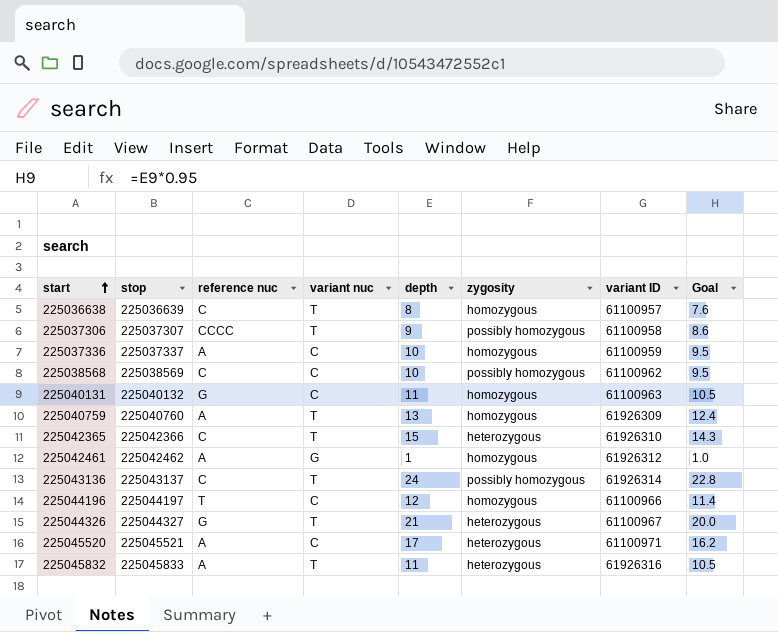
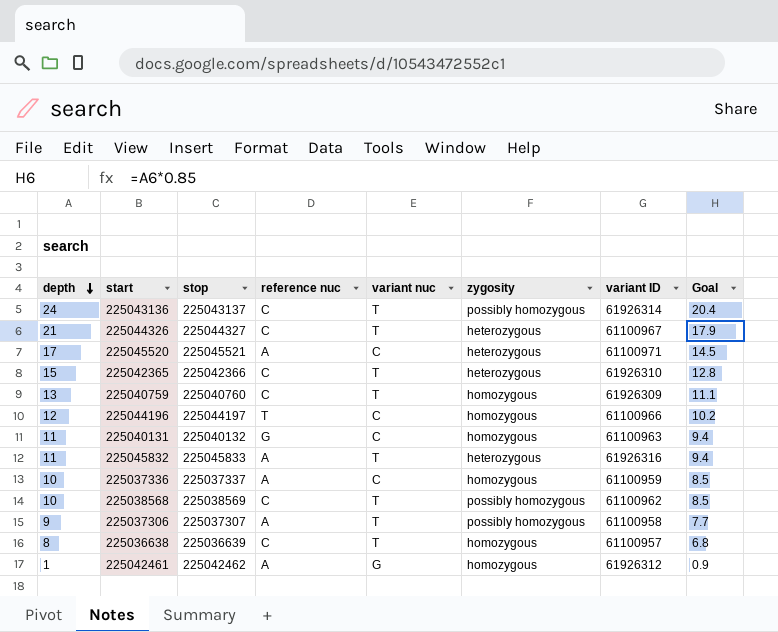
row order: start ascending -> depth descending
column depth | position: 5 -> 1
column Goal | formula: [depth] * 0.95 -> [depth] * 0.85
225044326 | reference nuc: G -> C
225040759 | reference nuc: A -> C
225038568 | variant nuc: C -> T
225037306 | reference nuc: CCCC -> A

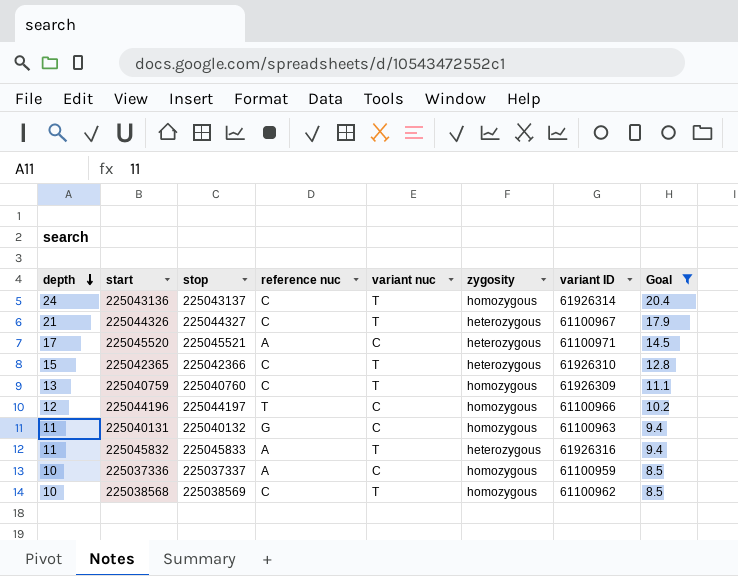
filter: none -> Goal >= 8.5
225043136 | zygosity: possibly homozygous -> homozygous
225038568 | zygosity: possibly homozygous -> homozygous

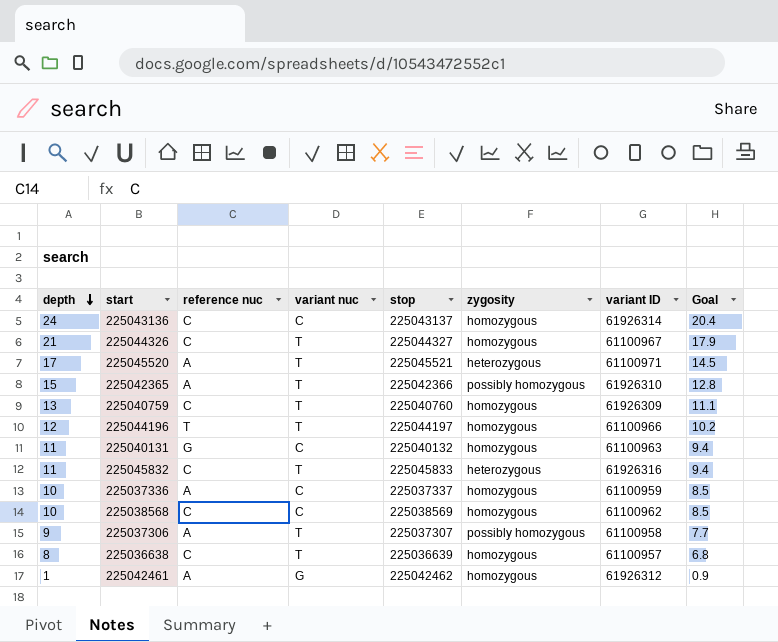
filter: Goal >= 8.5 -> none
column stop | position: 3 -> 5
225043136 | variant nuc: T -> C
225044326 | zygosity: heterozygous -> homozygous
225045520 | variant nuc: C -> T
225042365 | reference nuc: C -> A
225042365 | zygosity: heterozygous -> possibly homozygous
225044196 | variant nuc: C -> T
225045832 | reference nuc: A -> C
225038568 | variant nuc: T -> C

